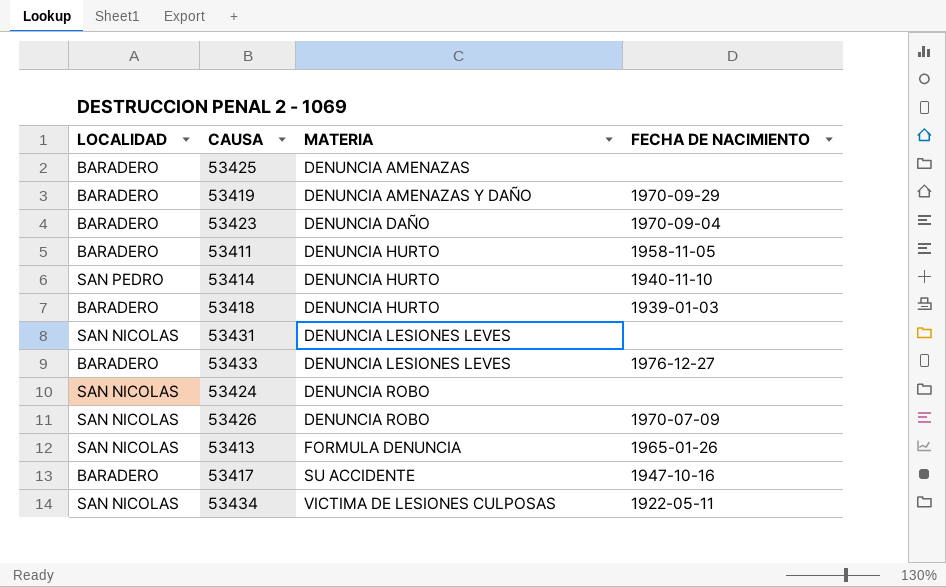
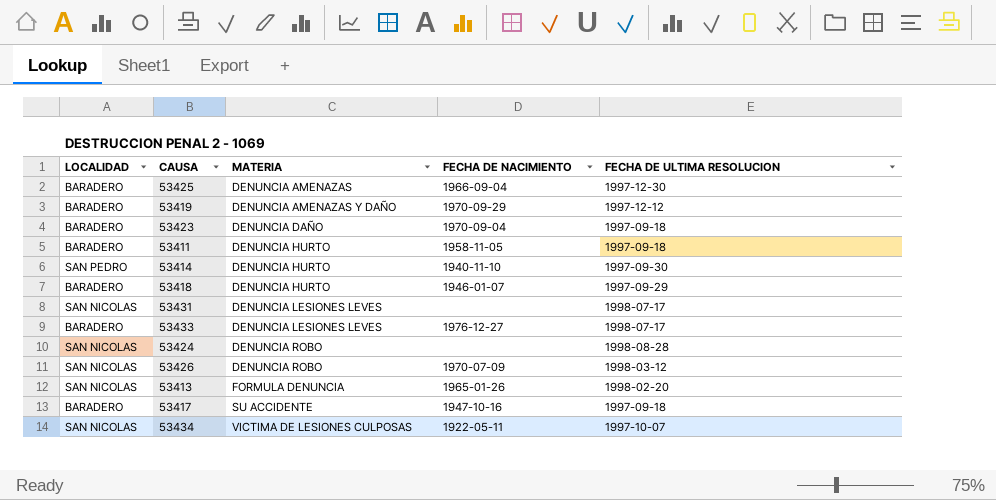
column FECHA DE ULTIMA RESOLUCION | position: none -> 5
53425 | FECHA DE NACIMIENTO: none -> 1966-09-04
53418 | FECHA DE NACIMIENTO: 1939-01-03 -> 1946-01-07

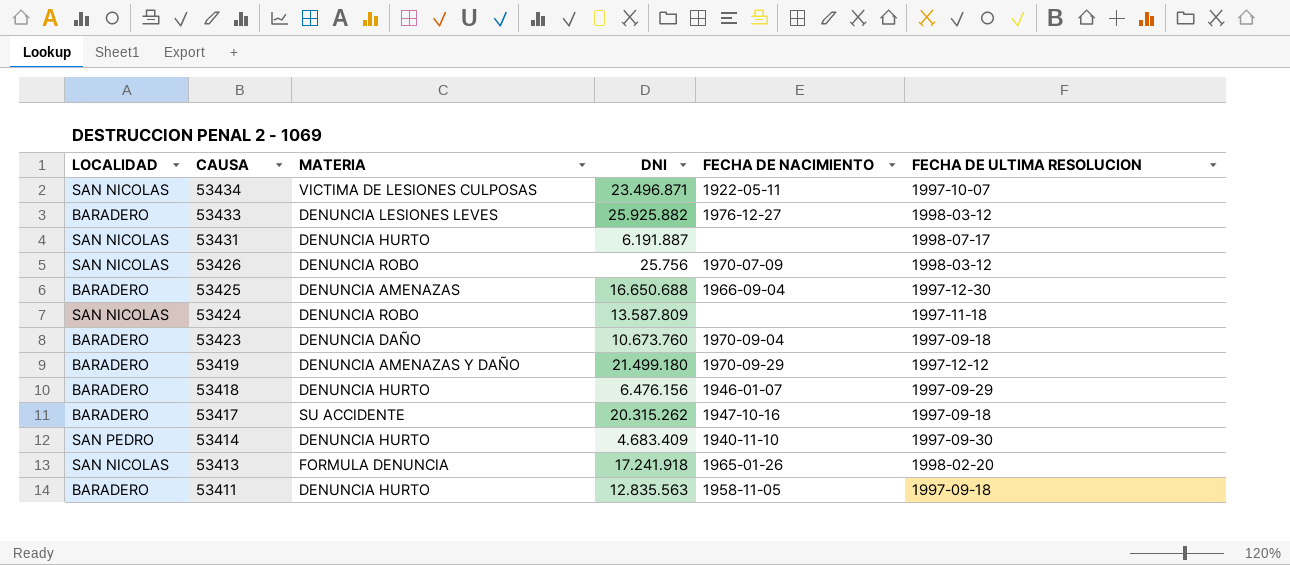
row order: MATERIA ascending -> CAUSA descending
column DNI | position: none -> 4
53433 | FECHA DE ULTIMA RESOLUCION: 1998-07-17 -> 1998-03-12
53431 | MATERIA: DENUNCIA LESIONES LEVES -> DENUNCIA HURTO
53424 | FECHA DE ULTIMA RESOLUCION: 1998-08-28 -> 1997-11-18

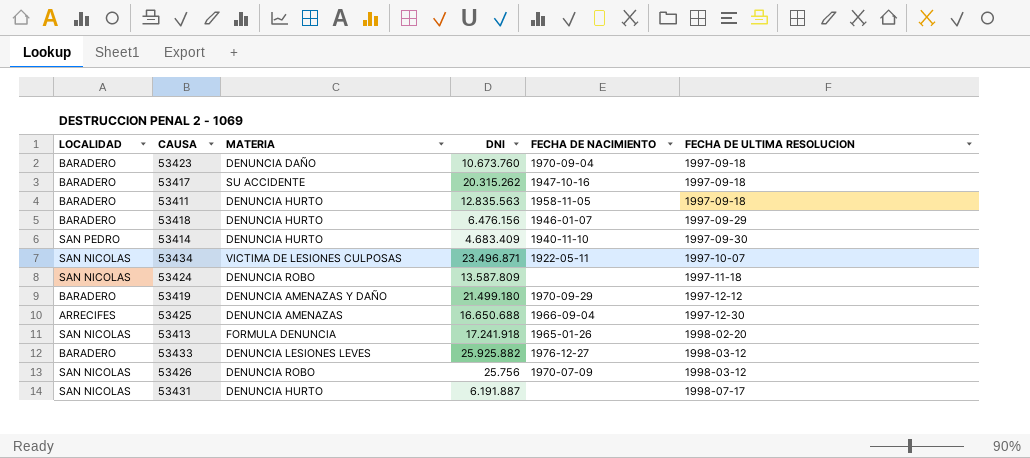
row order: CAUSA descending -> FECHA DE ULTIMA RESOLUCION ascending
53425 | LOCALIDAD: BARADERO -> ARRECIFES

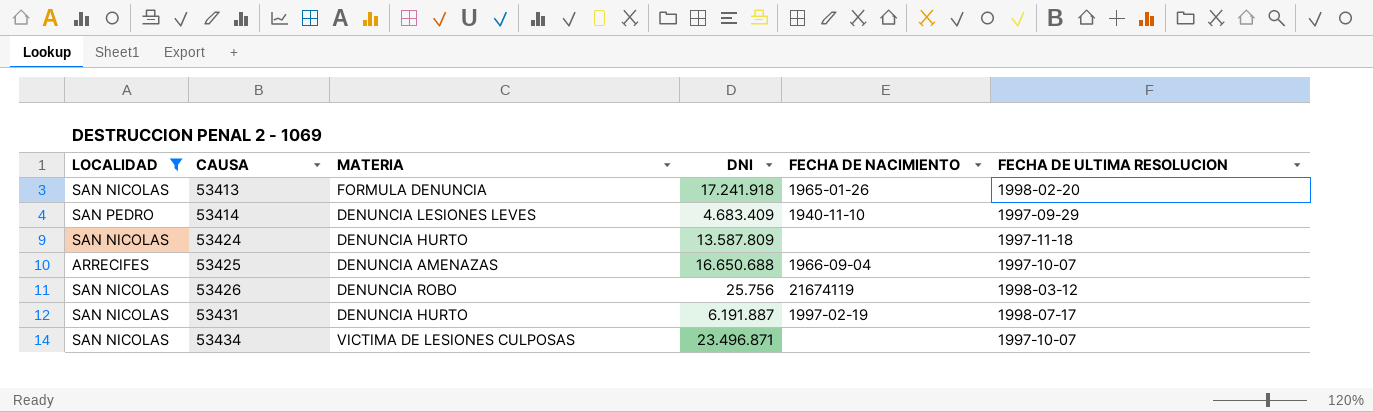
filter: none -> LOCALIDAD != BARADERO
row order: FECHA DE ULTIMA RESOLUCION ascending -> CAUSA ascending
53414 | MATERIA: DENUNCIA HURTO -> DENUNCIA LESIONES LEVES
53414 | FECHA DE ULTIMA RESOLUCION: 1997-09-30 -> 1997-09-29
53424 | MATERIA: DENUNCIA ROBO -> DENUNCIA HURTO
53425 | FECHA DE ULTIMA RESOLUCION: 1997-12-30 -> 1997-10-07
53426 | FECHA DE NACIMIENTO: 1970-07-09 -> 21674119
53431 | FECHA DE NACIMIENTO: none -> 1997-02-19
53434 | FECHA DE NACIMIENTO: 1922-05-11 -> none

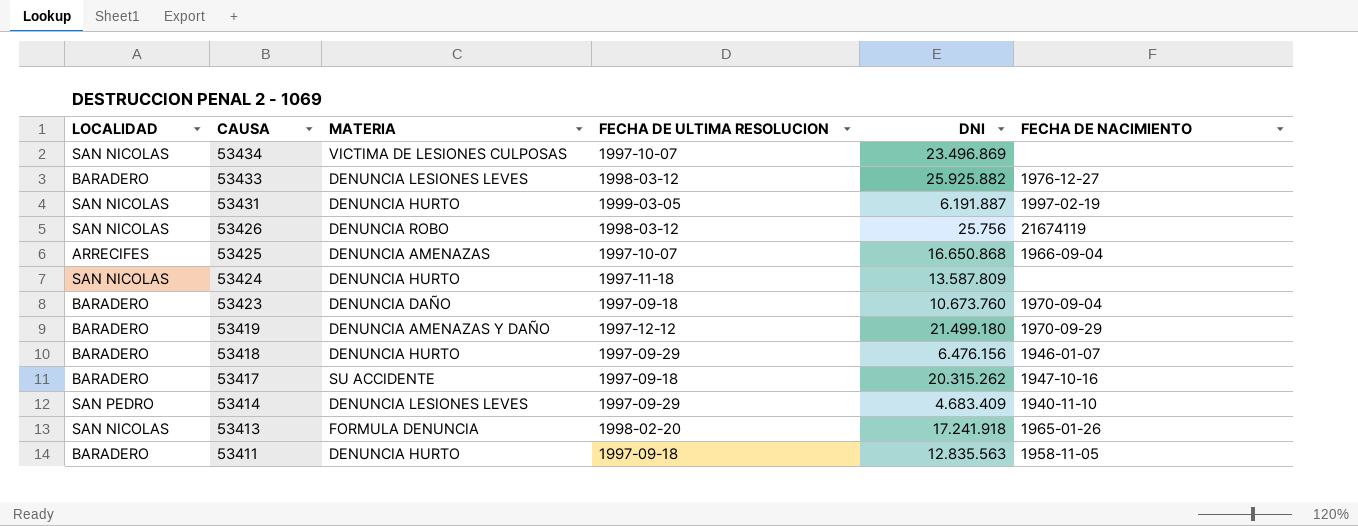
filter: LOCALIDAD != BARADERO -> none
row order: CAUSA ascending -> CAUSA descending
column FECHA DE ULTIMA RESOLUCION | position: 6 -> 4
53434 | DNI: 23.496.871 -> 23.496.869
53431 | FECHA DE ULTIMA RESOLUCION: 1998-07-17 -> 1999-03-05
53425 | DNI: 16.650.688 -> 16.650.868

